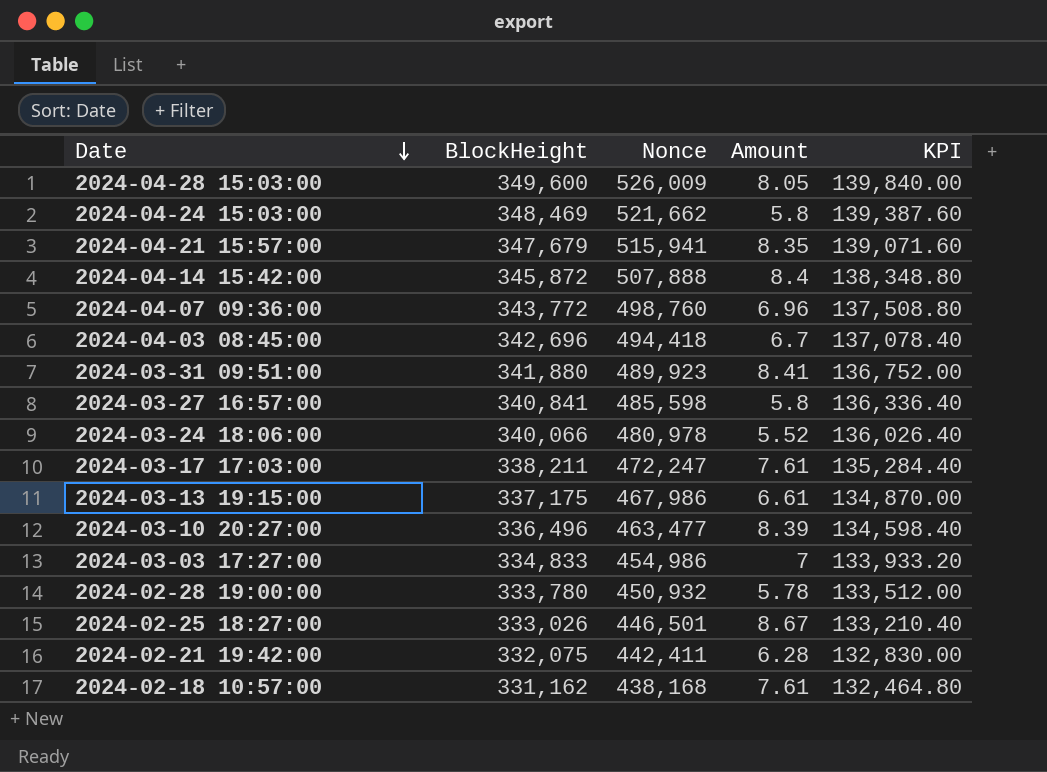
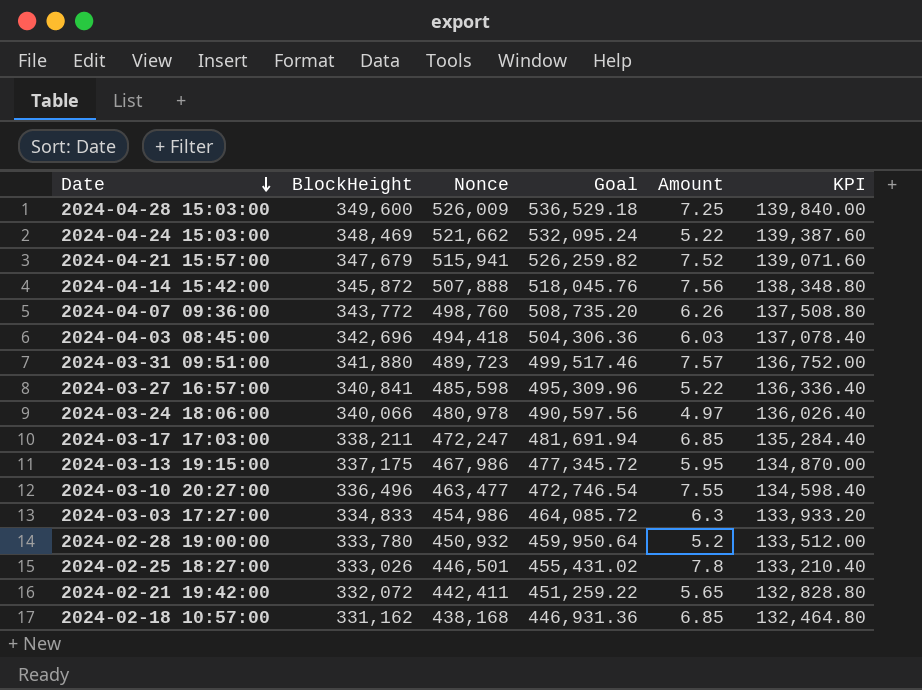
column Goal | formula: none -> [Nonce] * 1.02
2024-04-28 15:03:00 | Amount: 8.05 -> 7.25
2024-04-24 15:03:00 | Amount: 5.8 -> 5.22
2024-04-21 15:57:00 | Amount: 8.35 -> 7.52
2024-04-14 15:42:00 | Amount: 8.4 -> 7.56
2024-04-07 09:36:00 | Amount: 6.96 -> 6.26
2024-04-03 08:45:00 | Amount: 6.7 -> 6.03
2024-03-31 09:51:00 | Nonce: 489,923 -> 489,723
2024-03-31 09:51:00 | Amount: 8.41 -> 7.57
2024-03-27 16:57:00 | Amount: 5.8 -> 5.22
2024-03-24 18:06:00 | Amount: 5.52 -> 4.97
2024-03-17 17:03:00 | Amount: 7.61 -> 6.85
2024-03-13 19:15:00 | Amount: 6.61 -> 5.95
2024-03-10 20:27:00 | Amount: 8.39 -> 7.55
2024-03-03 17:27:00 | Amount: 7 -> 6.3
2024-02-28 19:00:00 | Amount: 5.78 -> 5.2
2024-02-25 18:27:00 | Amount: 8.67 -> 7.8
2024-02-21 19:42:00 | BlockHeight: 332,075 -> 332,072
2024-02-21 19:42:00 | Amount: 6.28 -> 5.65
2024-02-21 19:42:00 | KPI: 132,830.00 -> 132,828.80
2024-02-18 10:57:00 | Amount: 7.61 -> 6.85

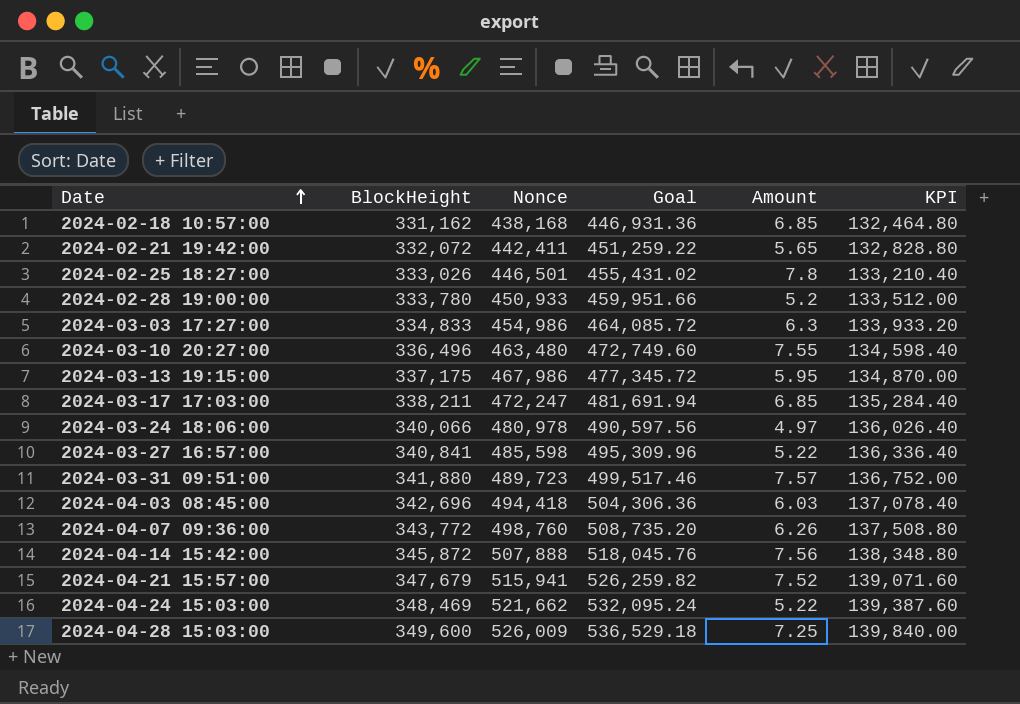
row order: Date descending -> Date ascending
2024-02-28 19:00:00 | Nonce: 450,932 -> 450,933
2024-02-28 19:00:00 | Goal: 459,950.64 -> 459,951.66
2024-03-10 20:27:00 | Nonce: 463,477 -> 463,480
2024-03-10 20:27:00 | Goal: 472,746.54 -> 472,749.60

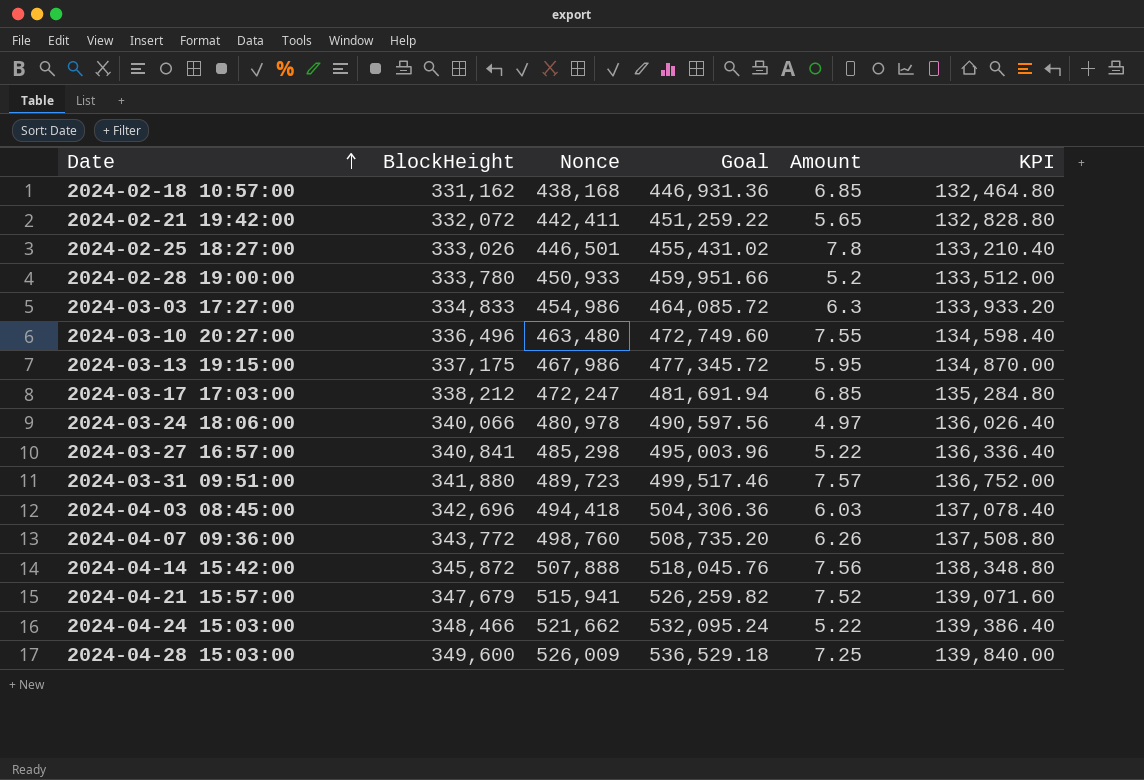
2024-03-17 17:03:00 | BlockHeight: 338,211 -> 338,212
2024-03-17 17:03:00 | KPI: 135,284.40 -> 135,284.80
2024-03-27 16:57:00 | Nonce: 485,598 -> 485,298
2024-03-27 16:57:00 | Goal: 495,309.96 -> 495,003.96
2024-04-24 15:03:00 | BlockHeight: 348,469 -> 348,466
2024-04-24 15:03:00 | KPI: 139,387.60 -> 139,386.40

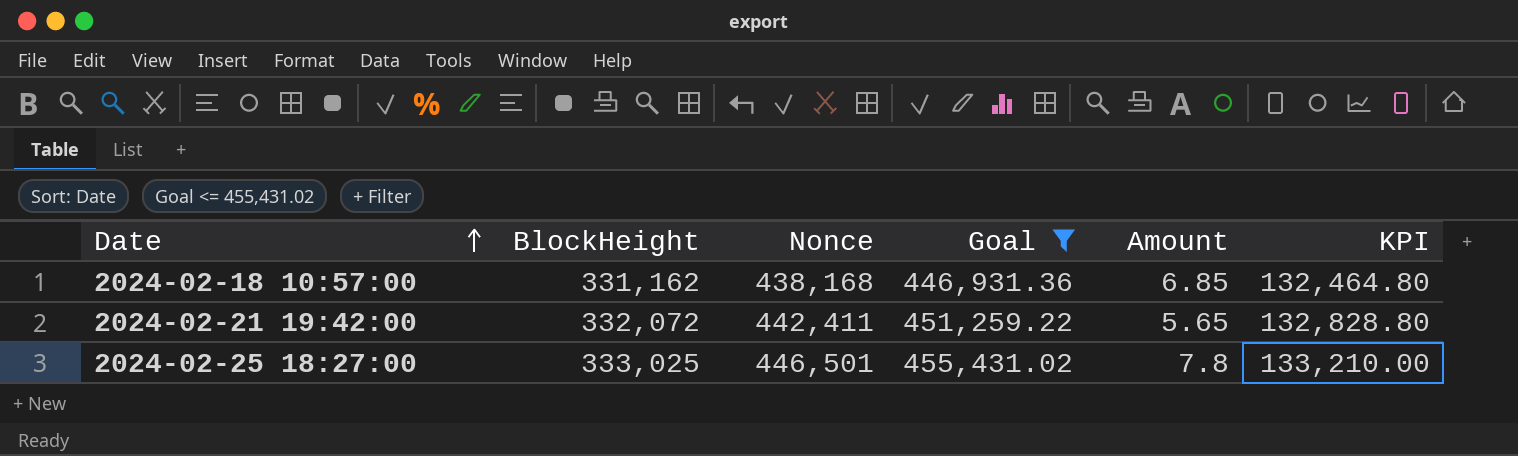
filter: none -> Goal <= 455,431.02
2024-02-25 18:27:00 | BlockHeight: 333,026 -> 333,025
2024-02-25 18:27:00 | KPI: 133,210.40 -> 133,210.00

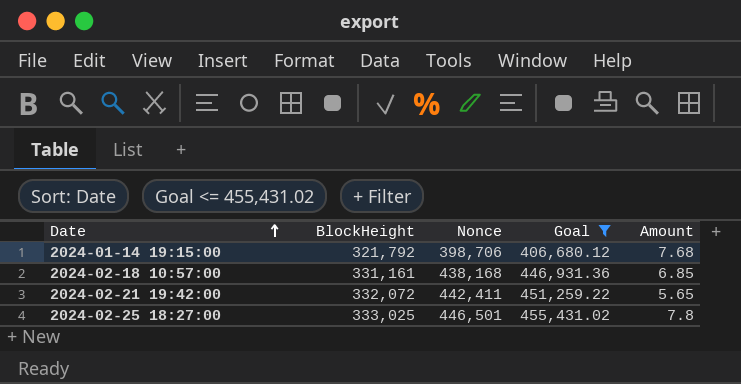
column KPI | formula: [BlockHeight] * 0.4 -> none
row 2024-01-14 19:15:00: none -> 321,792 | 398,706 | 406,680.12 | 7.68
2024-02-18 10:57:00 | BlockHeight: 331,162 -> 331,161

